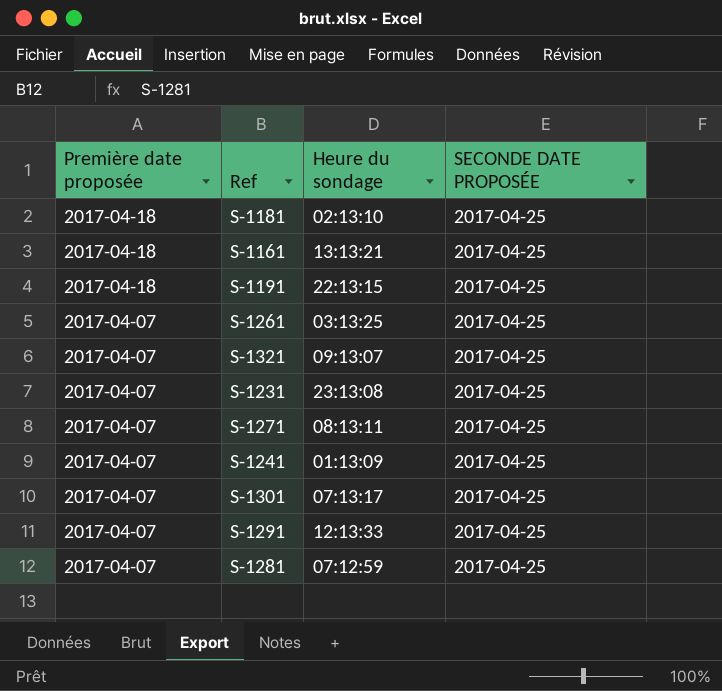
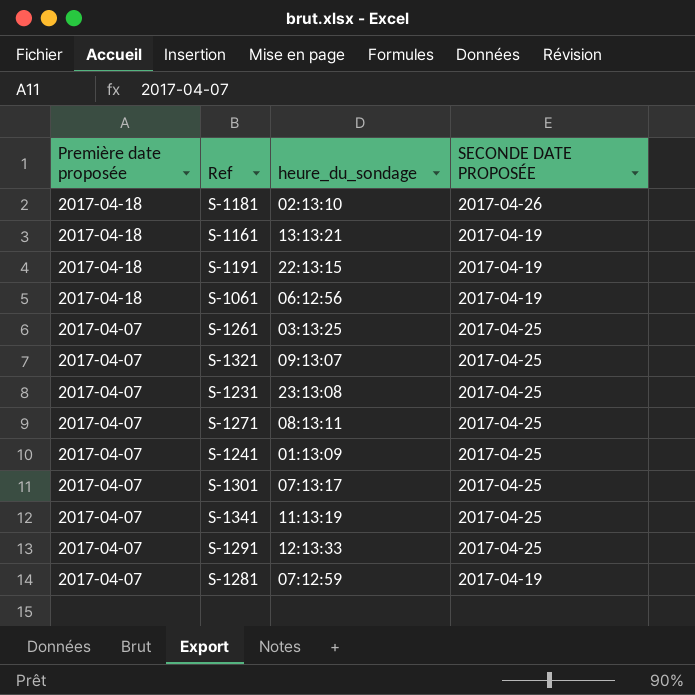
column name: Heure du sondage -> heure_du_sondage
S-1181 | SECONDE DATE PROPOSÉE: 2017-04-25 -> 2017-04-26
S-1161 | SECONDE DATE PROPOSÉE: 2017-04-25 -> 2017-04-19
S-1191 | SECONDE DATE PROPOSÉE: 2017-04-25 -> 2017-04-19
row S-1061: none -> 2017-04-18 | 06:12:56 | 2017-04-19
row S-1341: none -> 2017-04-07 | 11:13:19 | 2017-04-25
S-1281 | SECONDE DATE PROPOSÉE: 2017-04-25 -> 2017-04-19

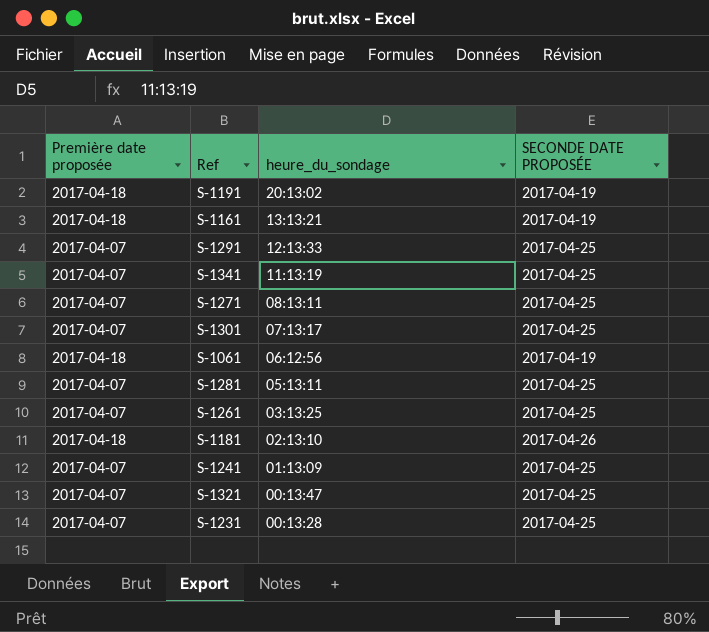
row order: Première date proposée descending -> heure_du_sondage descending
S-1191 | heure_du_sondage: 22:13:15 -> 20:13:02
S-1281 | heure_du_sondage: 07:12:59 -> 05:13:11
S-1281 | SECONDE DATE PROPOSÉE: 2017-04-19 -> 2017-04-25
S-1321 | heure_du_sondage: 09:13:07 -> 00:13:47
S-1231 | heure_du_sondage: 23:13:08 -> 00:13:28

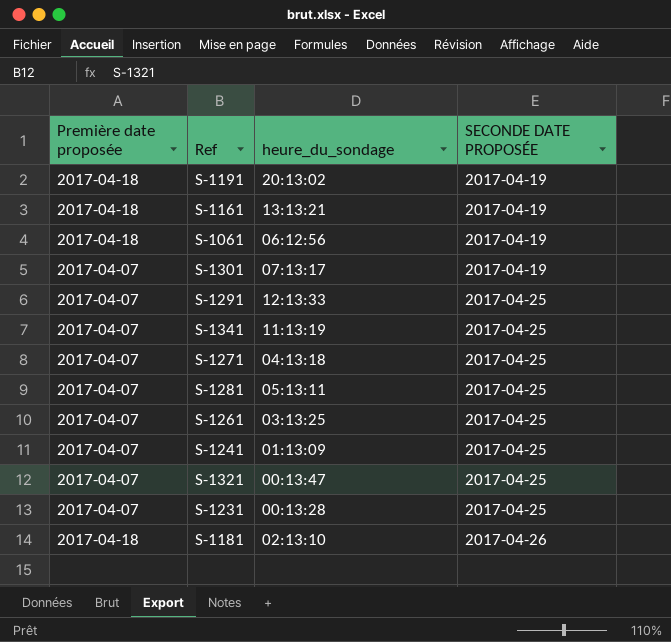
row order: heure_du_sondage descending -> SECONDE DATE PROPOSÉE ascending
S-1301 | SECONDE DATE PROPOSÉE: 2017-04-25 -> 2017-04-19
S-1271 | heure_du_sondage: 08:13:11 -> 04:13:18

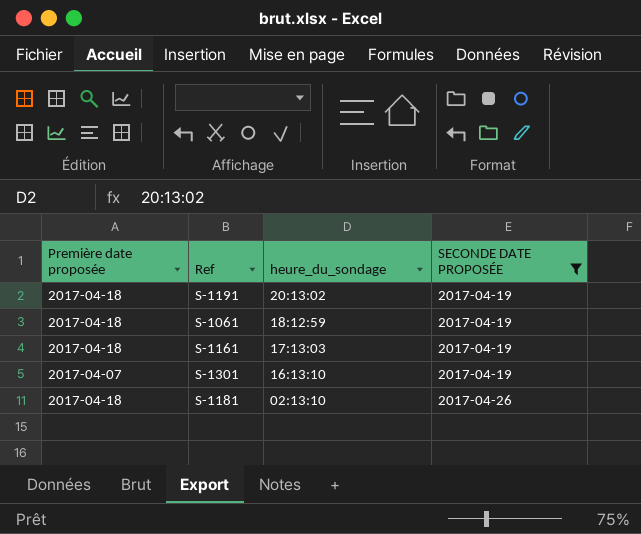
filter: none -> SECONDE DATE PROPOSÉE != 2017-04-25
row order: SECONDE DATE PROPOSÉE ascending -> heure_du_sondage descending
S-1061 | heure_du_sondage: 06:12:56 -> 18:12:59
S-1161 | heure_du_sondage: 13:13:21 -> 17:13:03
S-1301 | heure_du_sondage: 07:13:17 -> 16:13:10

